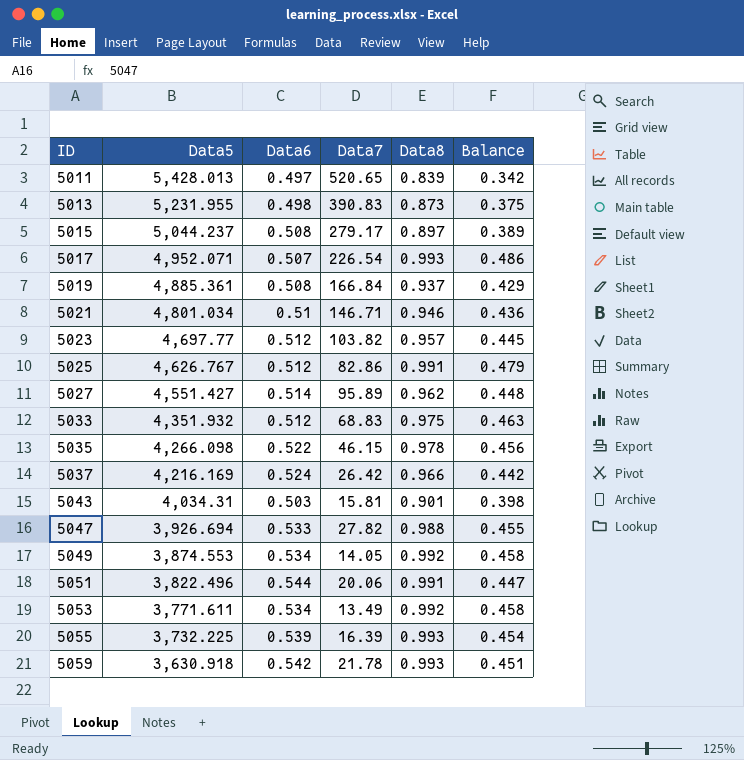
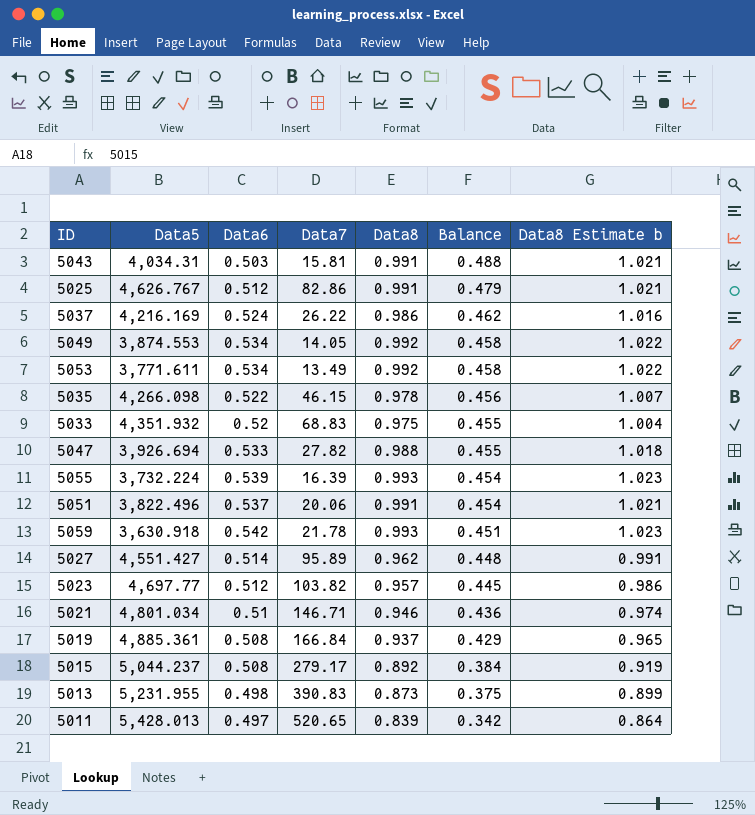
row order: ID ascending -> Balance descending
column Data8 Estimate b | formula: none -> [Data8] * 1.03
row 5017: 4,952.071 | 0.507 | 226.54 | 0.993 | 0.486 -> none
5043 | Data8: 0.901 -> 0.991
5043 | Balance: 0.398 -> 0.488
5037 | Data7: 26.42 -> 26.22
5037 | Data8: 0.966 -> 0.986
5037 | Balance: 0.442 -> 0.462
5033 | Data6: 0.512 -> 0.52
5033 | Balance: 0.463 -> 0.455
5055 | Data5: 3,732.225 -> 3,732.224
5051 | Data6: 0.544 -> 0.537
5051 | Balance: 0.447 -> 0.454
5015 | Data8: 0.897 -> 0.892
5015 | Balance: 0.389 -> 0.384

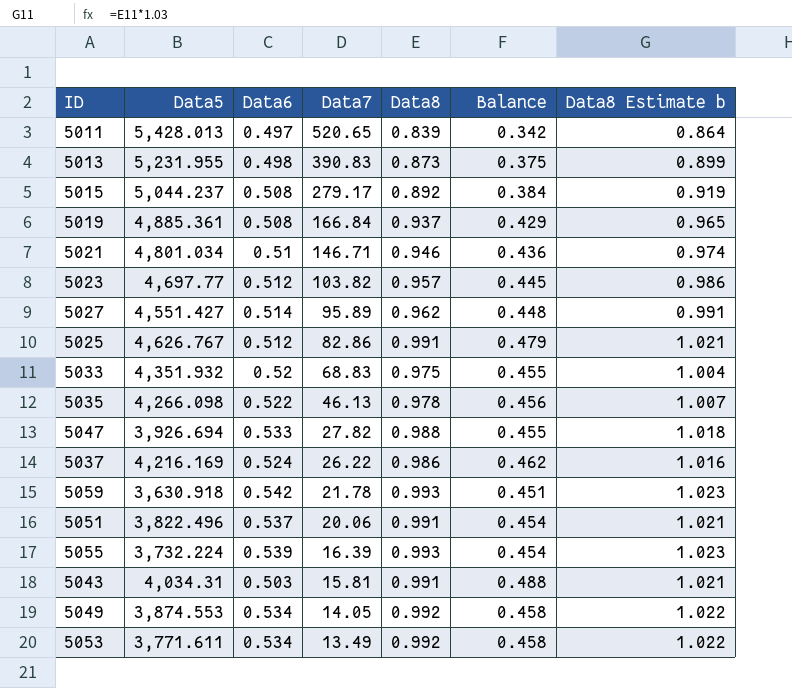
row order: Balance descending -> Data7 descending
5035 | Data7: 46.15 -> 46.13

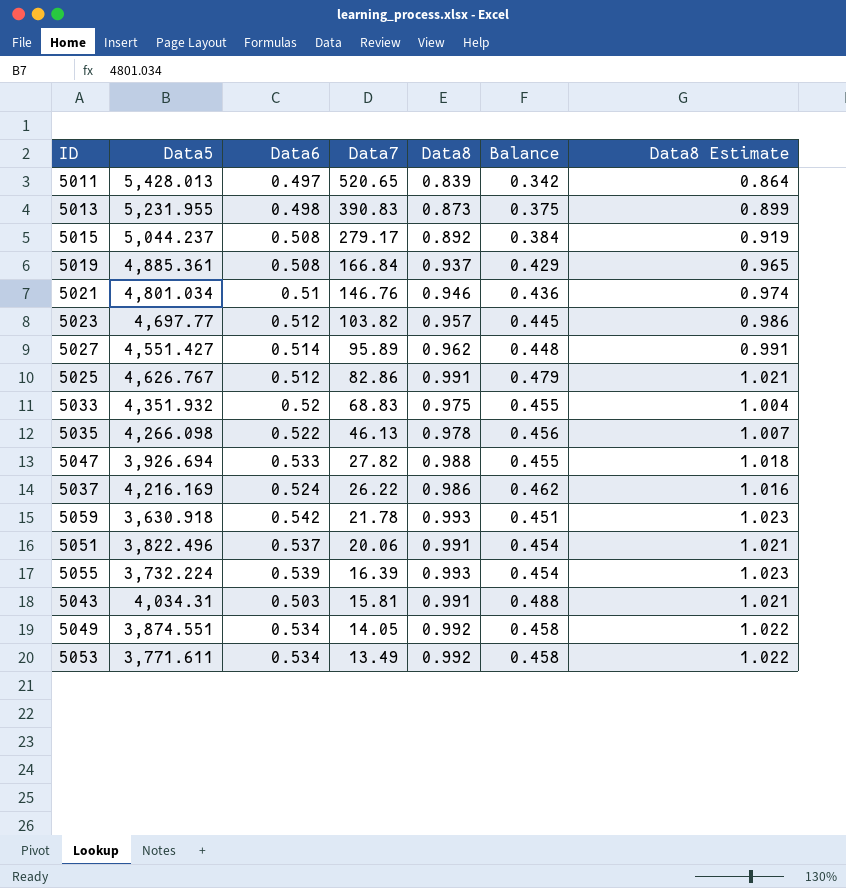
column name: Data8 Estimate b -> Data8 Estimate
5021 | Data7: 146.71 -> 146.76
5049 | Data5: 3,874.553 -> 3,874.551

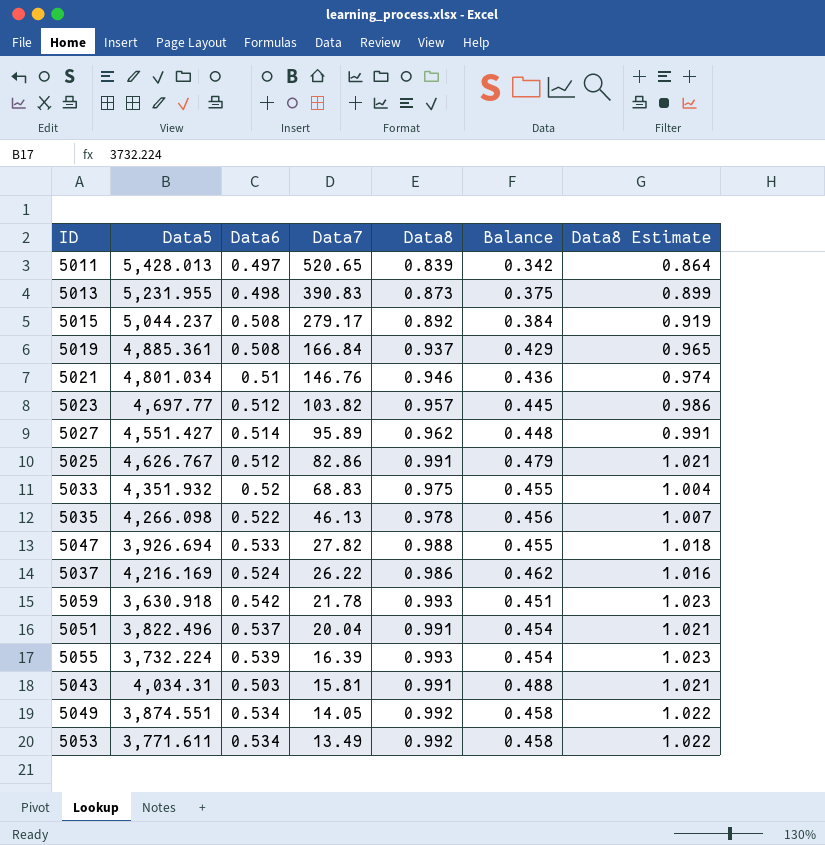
5051 | Data7: 20.06 -> 20.04

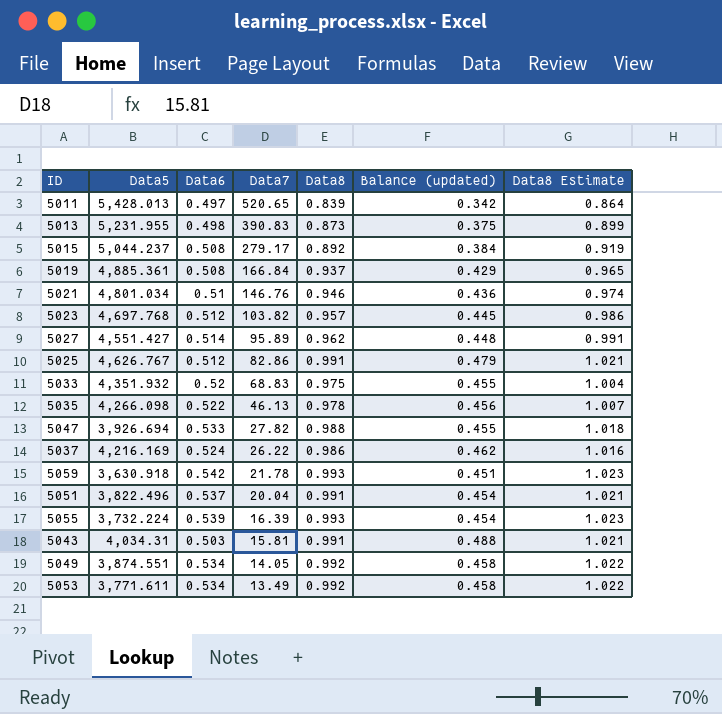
column name: Balance -> Balance (updated)
5023 | Data5: 4,697.77 -> 4,697.768

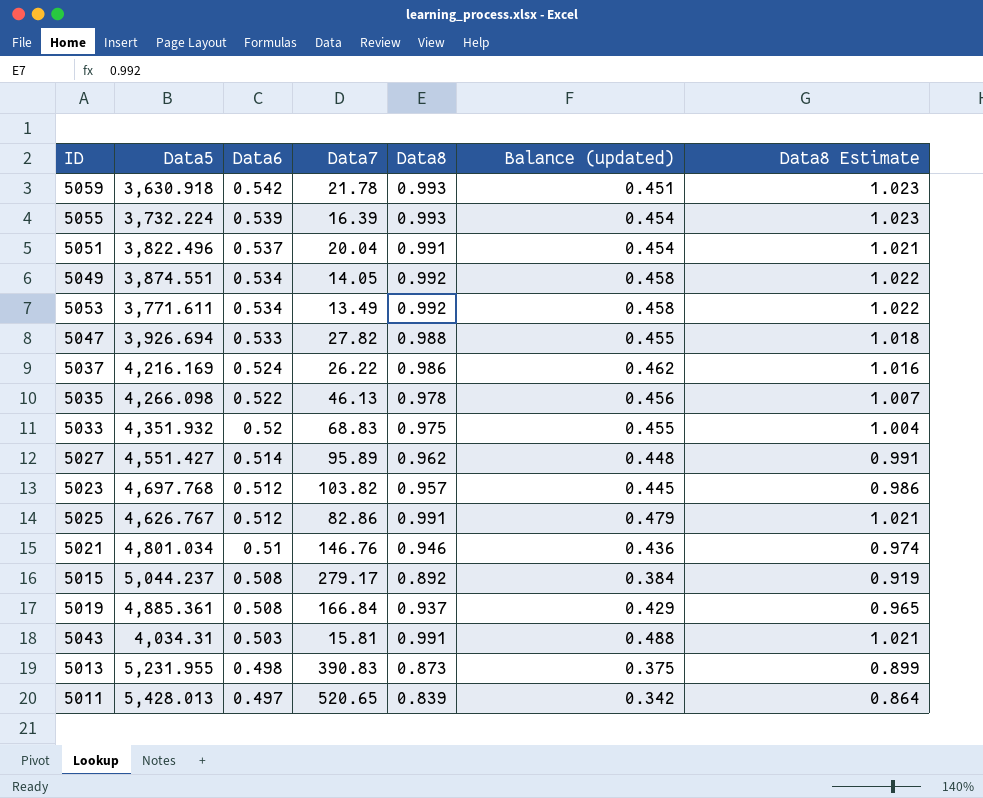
row order: Data7 descending -> Data6 descending

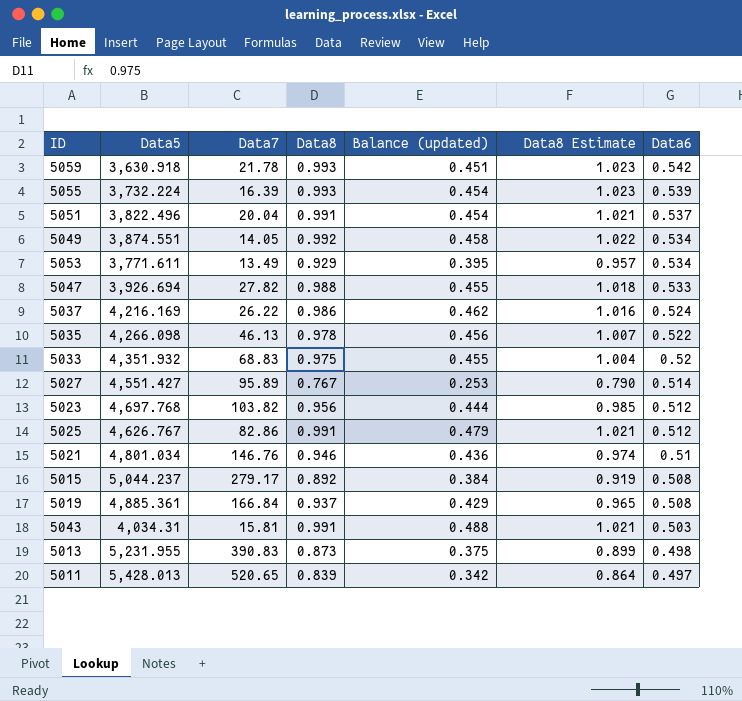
column Data6 | position: 3 -> 7
5053 | Data8: 0.992 -> 0.929
5053 | Balance (updated): 0.458 -> 0.395
5053 | Data8 Estimate: 1.022 -> 0.957
5027 | Data8: 0.962 -> 0.767
5027 | Balance (updated): 0.448 -> 0.253
5027 | Data8 Estimate: 0.991 -> 0.790
5023 | Data8: 0.957 -> 0.956
5023 | Balance (updated): 0.445 -> 0.444
5023 | Data8 Estimate: 0.986 -> 0.985

